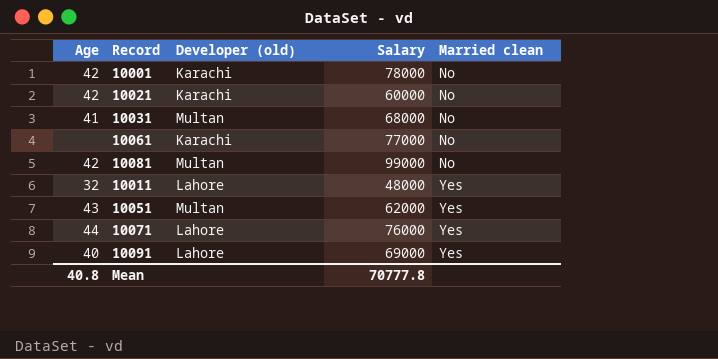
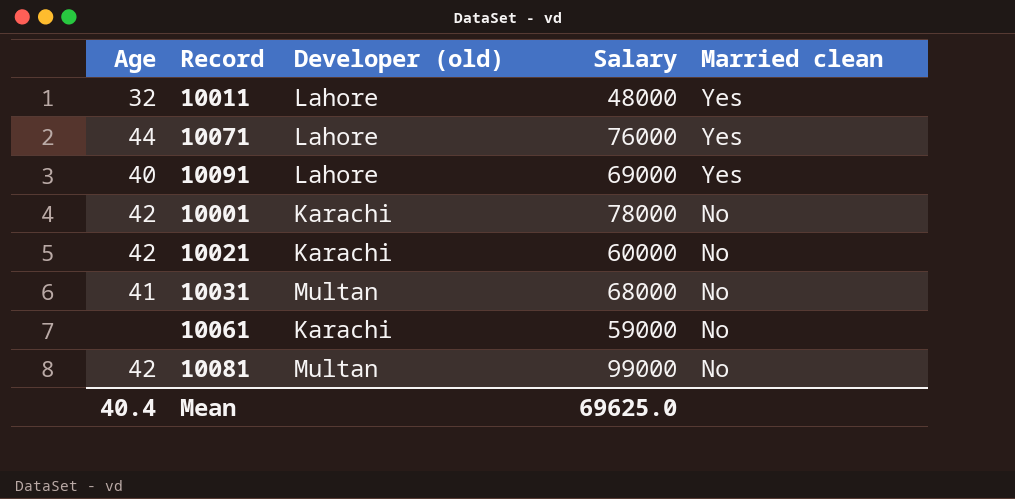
row order: Married clean ascending -> Married clean descending
row 10051: 43 | Multan | 62000 | Yes -> none
10061 | Salary: 77000 -> 59000
Mean | Age: 40.8 -> 40.4
Mean | Salary: 70777.8 -> 69625.0

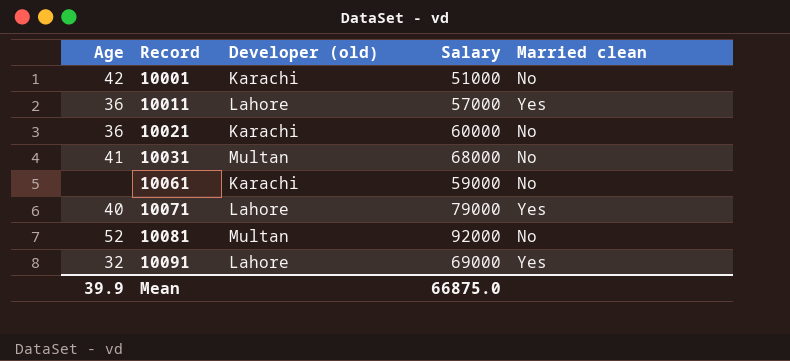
row order: Married clean descending -> Record ascending
10001 | Salary: 78000 -> 51000
10011 | Age: 32 -> 36
10011 | Salary: 48000 -> 57000
10021 | Age: 42 -> 36
10071 | Age: 44 -> 40
10071 | Salary: 76000 -> 79000
10081 | Age: 42 -> 52
10081 | Salary: 99000 -> 92000
10091 | Age: 40 -> 32
Mean | Age: 40.4 -> 39.9
Mean | Salary: 69625.0 -> 66875.0

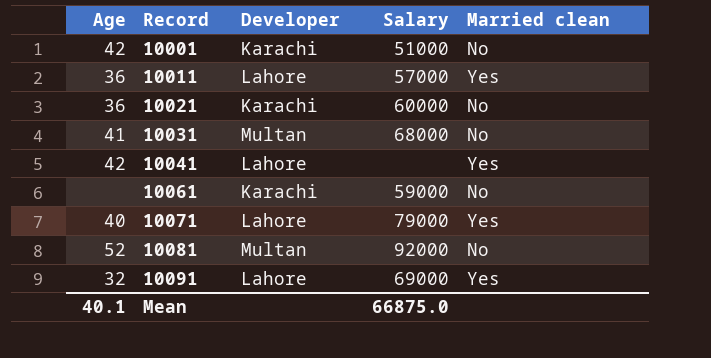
column name: Developer (old) -> Developer
row 10041: none -> 42 | Lahore | none | Yes
Mean | Age: 39.9 -> 40.1

